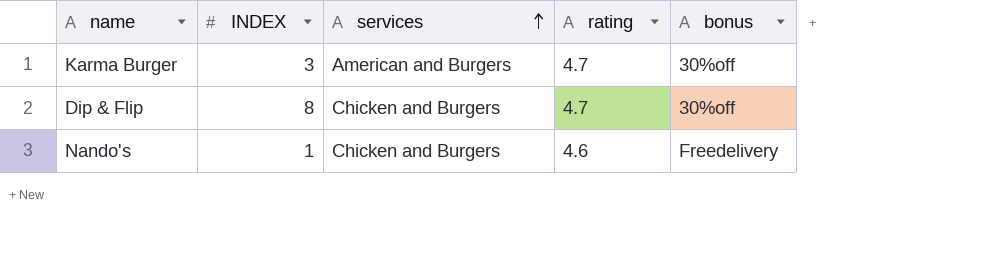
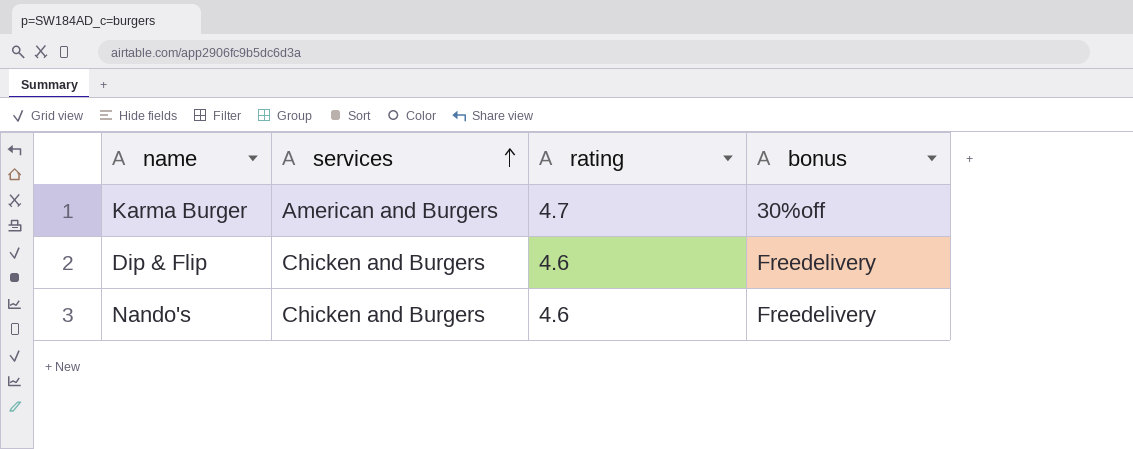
column INDEX | position: 2 -> none
Dip & Flip | rating: 4.7 -> 4.6
Dip & Flip | bonus: 30%off -> Freedelivery

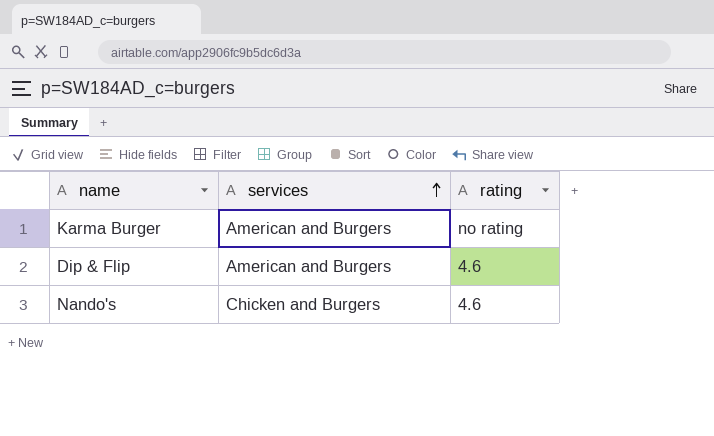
column bonus | position: 4 -> none
Karma Burger | rating: 4.7 -> no rating
Dip & Flip | services: Chicken and Burgers -> American and Burgers

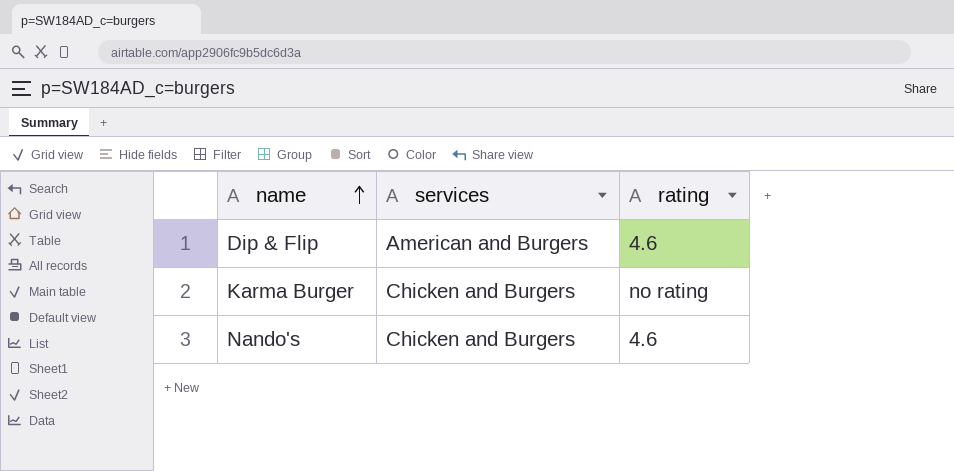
row order: services ascending -> name ascending
Karma Burger | services: American and Burgers -> Chicken and Burgers

